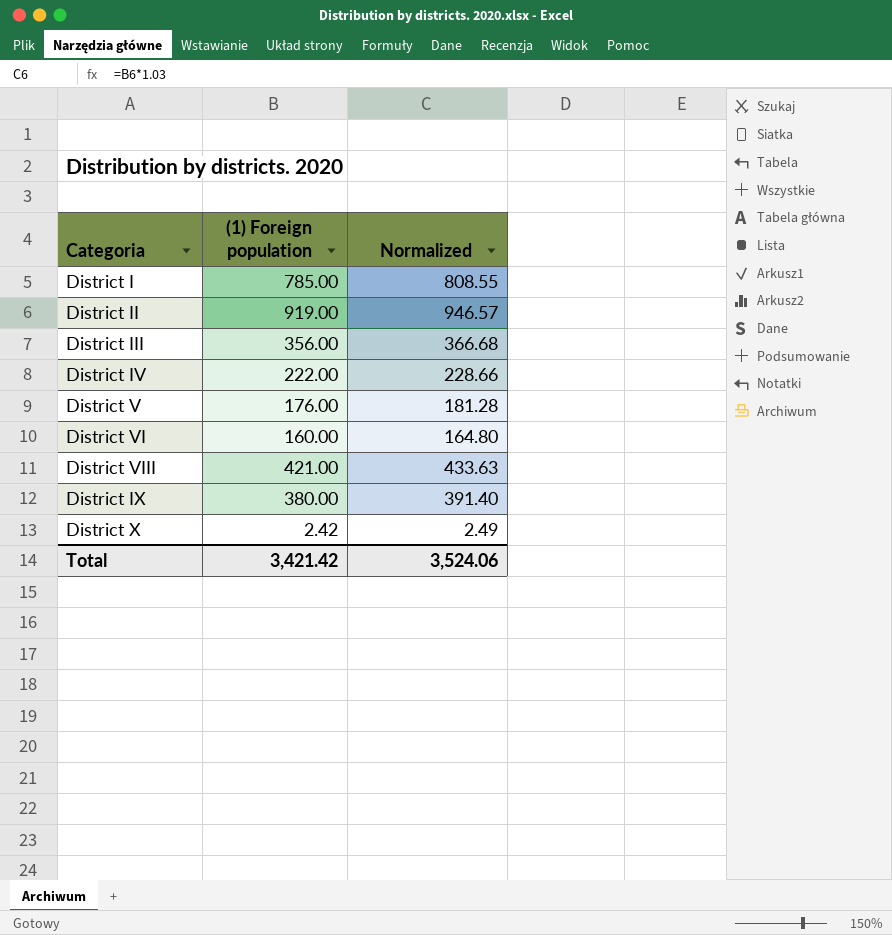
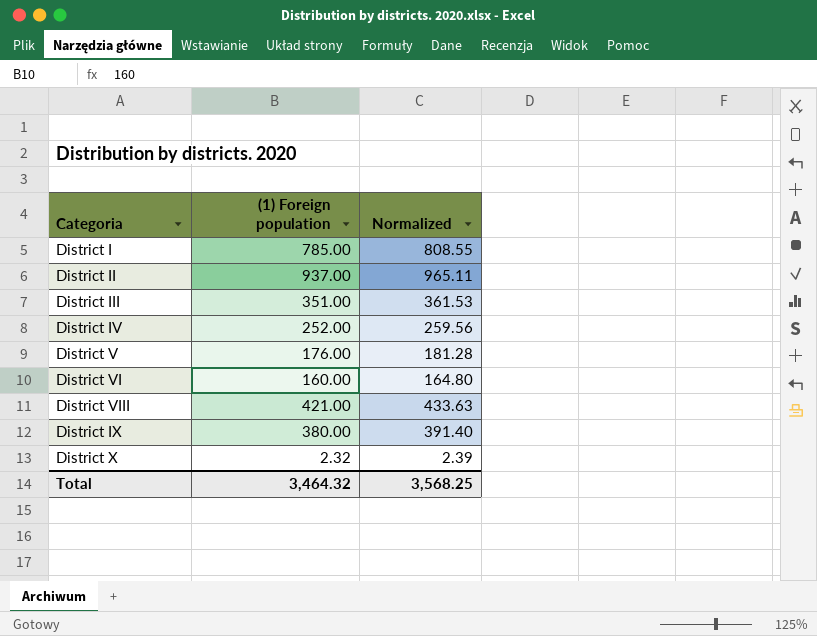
District II | (1) Foreign population: 919.00 -> 937.00
District II | Normalized: 946.57 -> 965.11
District III | (1) Foreign population: 356.00 -> 351.00
District III | Normalized: 366.68 -> 361.53
District IV | (1) Foreign population: 222.00 -> 252.00
District IV | Normalized: 228.66 -> 259.56
District X | (1) Foreign population: 2.42 -> 2.32
District X | Normalized: 2.49 -> 2.39
Total | (1) Foreign population: 3,421.42 -> 3,464.32
Total | Normalized: 3,524.06 -> 3,568.25

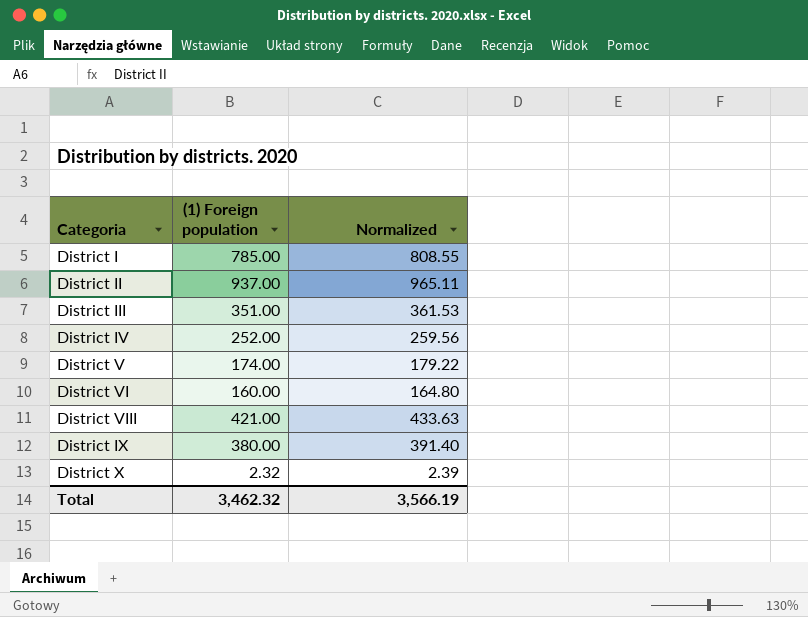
District V | (1) Foreign population: 176.00 -> 174.00
District V | Normalized: 181.28 -> 179.22
Total | (1) Foreign population: 3,464.32 -> 3,462.32
Total | Normalized: 3,568.25 -> 3,566.19

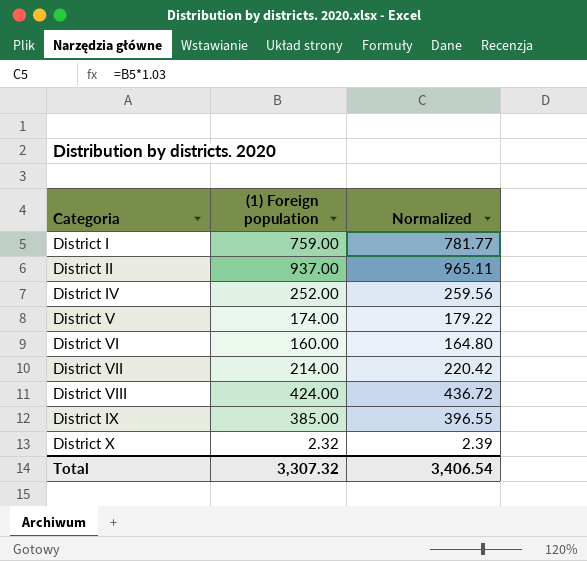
row District III: 351.00 | 361.53 -> none
District I | (1) Foreign population: 785.00 -> 759.00
District I | Normalized: 808.55 -> 781.77
row District VII: none -> 214.00 | 220.42
District VIII | (1) Foreign population: 421.00 -> 424.00
District VIII | Normalized: 433.63 -> 436.72
District IX | (1) Foreign population: 380.00 -> 385.00
District IX | Normalized: 391.40 -> 396.55
Total | (1) Foreign population: 3,462.32 -> 3,307.32
Total | Normalized: 3,566.19 -> 3,406.54

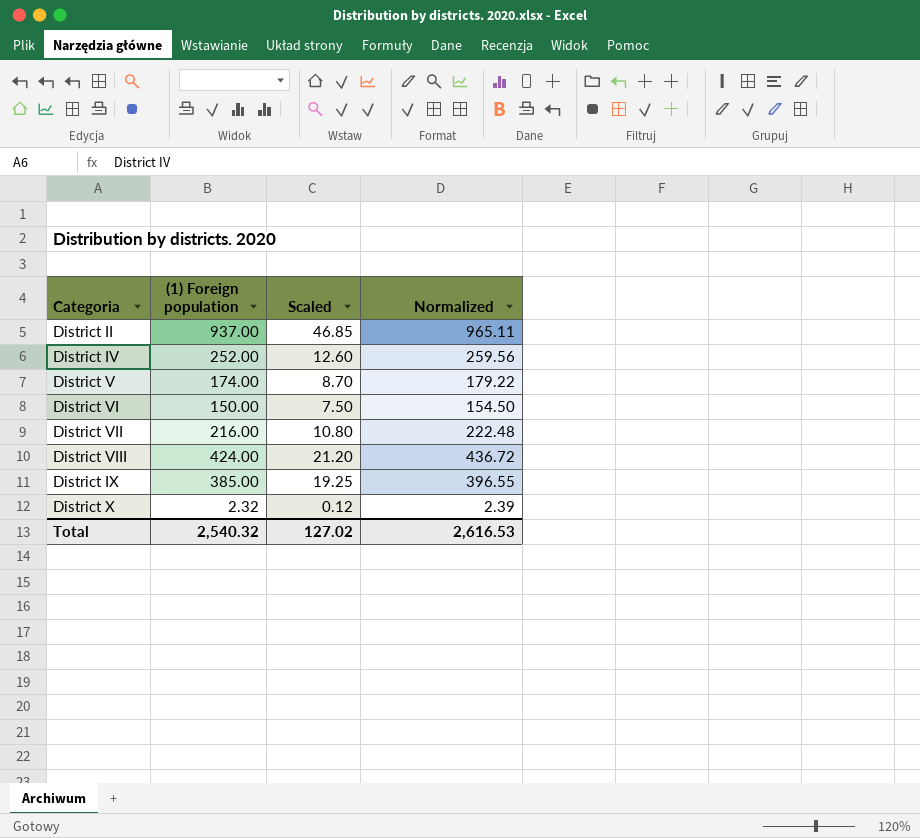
column Scaled | formula: none -> [(1) Foreign population] * 0.05
row District I: 759.00 | 781.77 -> none
District VI | (1) Foreign population: 160.00 -> 150.00
District VI | Normalized: 164.80 -> 154.50
District VII | (1) Foreign population: 214.00 -> 216.00
District VII | Normalized: 220.42 -> 222.48
Total | (1) Foreign population: 3,307.32 -> 2,540.32
Total | Normalized: 3,406.54 -> 2,616.53

